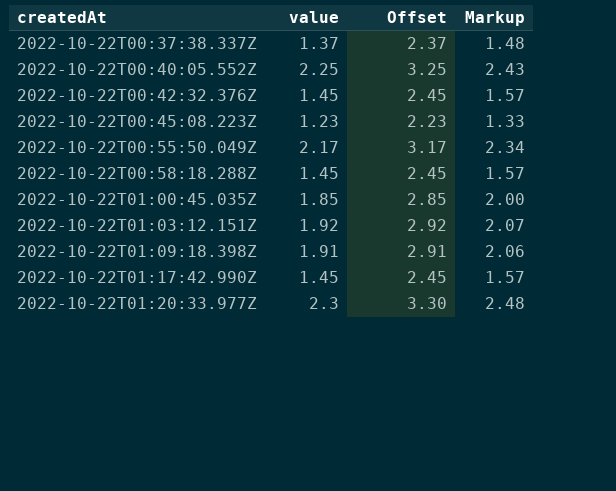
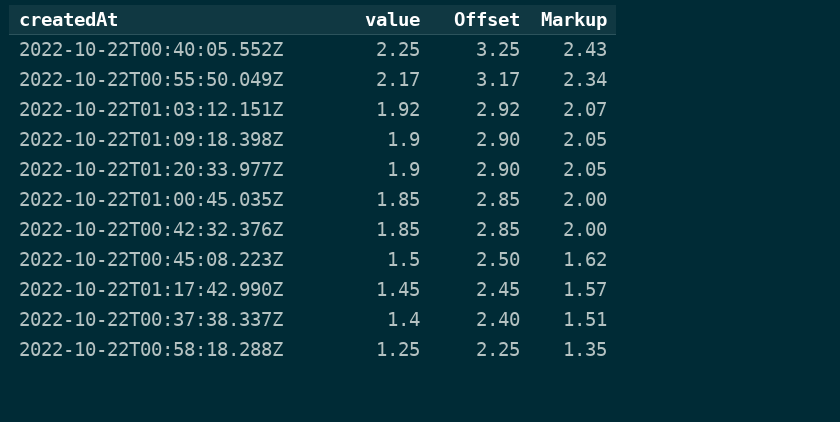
row order: createdAt ascending -> value descending
2022-10-22T01:09:18.398Z | value: 1.91 -> 1.9
2022-10-22T01:09:18.398Z | Offset: 2.91 -> 2.90
2022-10-22T01:09:18.398Z | Markup: 2.06 -> 2.05
2022-10-22T01:20:33.977Z | value: 2.3 -> 1.9
2022-10-22T01:20:33.977Z | Offset: 3.30 -> 2.90
2022-10-22T01:20:33.977Z | Markup: 2.48 -> 2.05
2022-10-22T00:42:32.376Z | value: 1.45 -> 1.85
2022-10-22T00:42:32.376Z | Offset: 2.45 -> 2.85
2022-10-22T00:42:32.376Z | Markup: 1.57 -> 2.00
2022-10-22T00:45:08.223Z | value: 1.23 -> 1.5
2022-10-22T00:45:08.223Z | Offset: 2.23 -> 2.50
2022-10-22T00:45:08.223Z | Markup: 1.33 -> 1.62
2022-10-22T00:37:38.337Z | value: 1.37 -> 1.4
2022-10-22T00:37:38.337Z | Offset: 2.37 -> 2.40
2022-10-22T00:37:38.337Z | Markup: 1.48 -> 1.51
2022-10-22T00:58:18.288Z | value: 1.45 -> 1.25
2022-10-22T00:58:18.288Z | Offset: 2.45 -> 2.25
2022-10-22T00:58:18.288Z | Markup: 1.57 -> 1.35

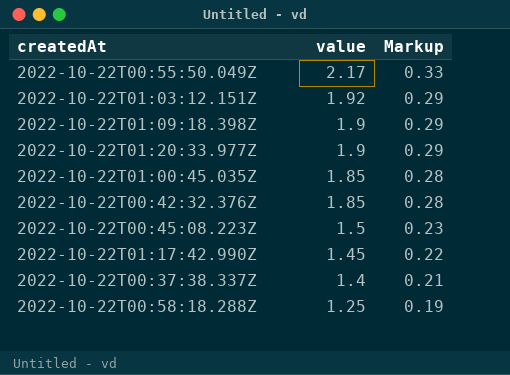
column Offset | formula: [value] + 1 -> none
column Markup | formula: [value] * 1.08 -> [value] * 0.15
row 2022-10-22T00:40:05.552Z: 2.25 | 3.25 | 2.43 -> none

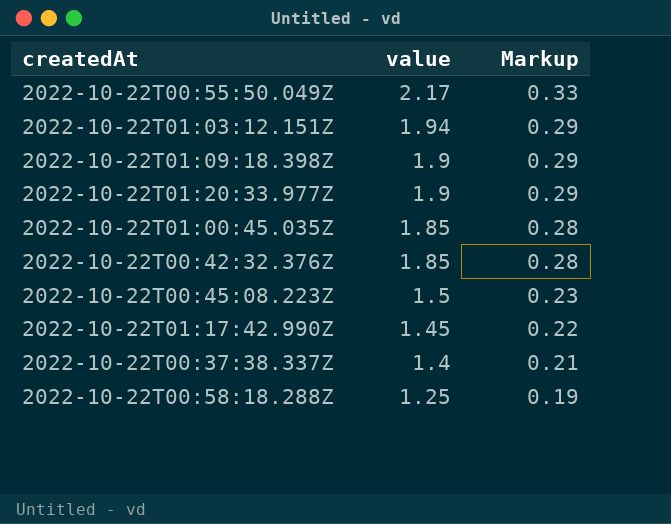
2022-10-22T01:03:12.151Z | value: 1.92 -> 1.94

